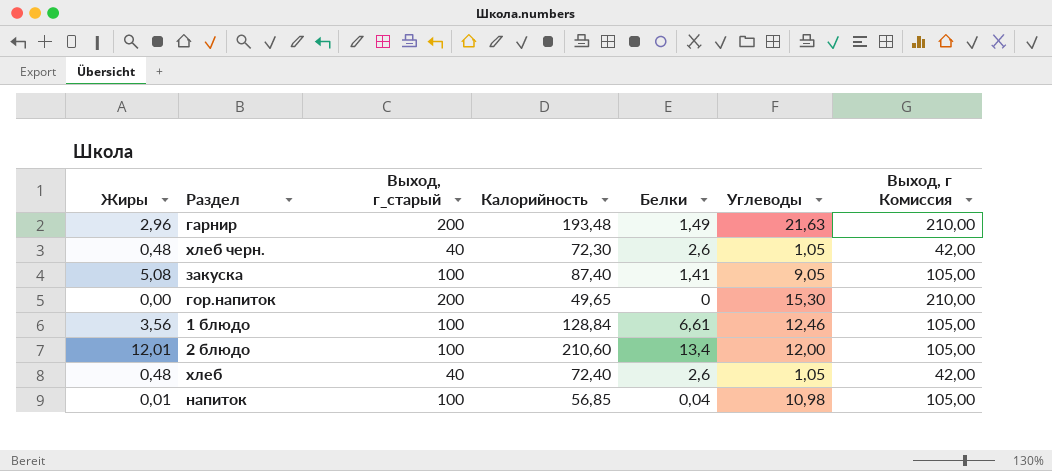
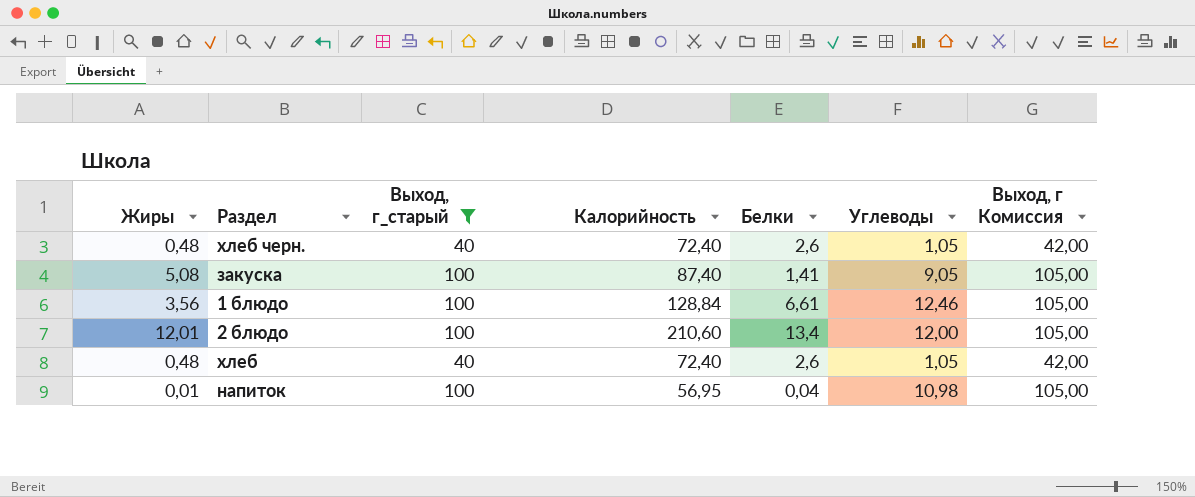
filter: none -> Выход, г_старый != 200
хлеб черн. | Калорийность: 72,30 -> 72,40
напиток | Калорийность: 56,85 -> 56,95

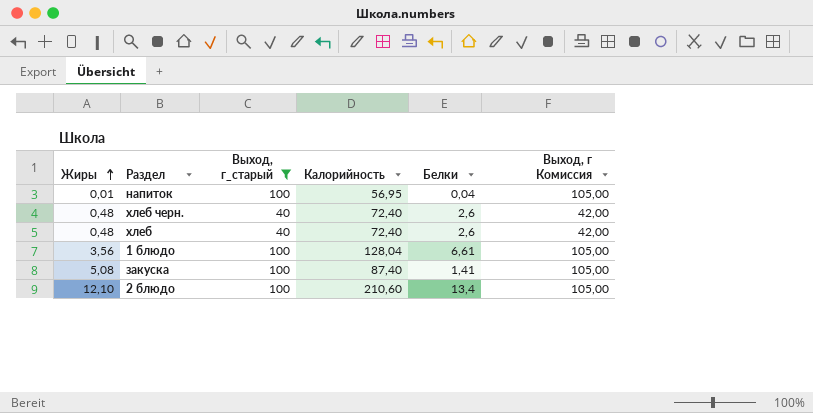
row order: none -> Жиры ascending
column Углеводы | position: 6 -> none
1 блюдо | Калорийность: 128,84 -> 128,04
2 блюдо | Жиры: 12,01 -> 12,10

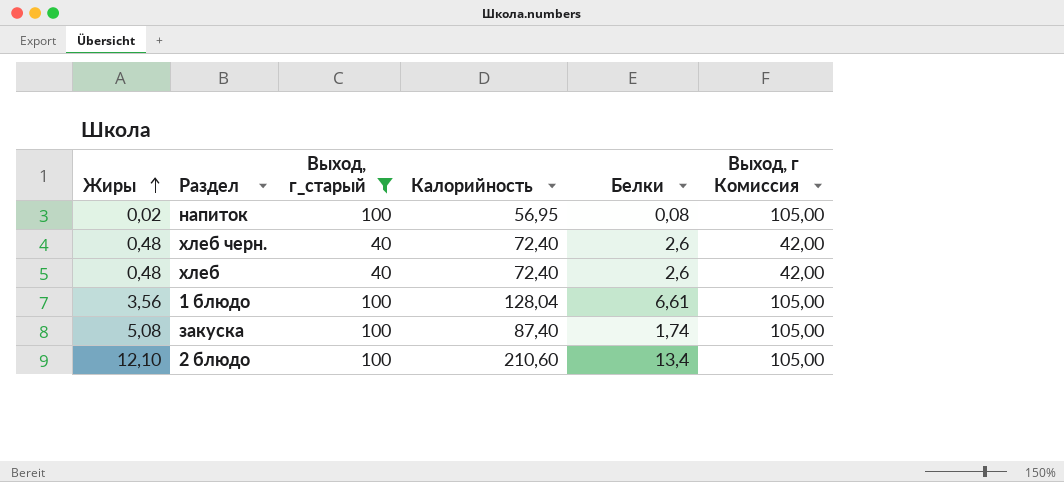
напиток | Жиры: 0,01 -> 0,02
напиток | Белки: 0,04 -> 0,08
закуска | Белки: 1,41 -> 1,74

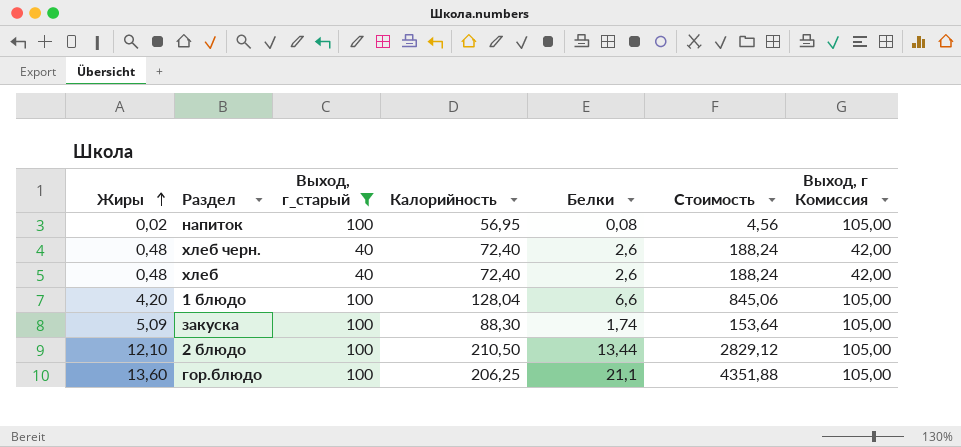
column Стоимость | formula: none -> [Калорийность] * [Белки]
1 блюдо | Жиры: 3,56 -> 4,20
1 блюдо | Белки: 6,61 -> 6,6
закуска | Жиры: 5,08 -> 5,09
закуска | Калорийность: 87,40 -> 88,30
2 блюдо | Калорийность: 210,60 -> 210,50
2 блюдо | Белки: 13,4 -> 13,44
row гор.блюдо: none -> 13,60 | 100 | 206,25 | 21,1 | 4351,88 | 105,00

